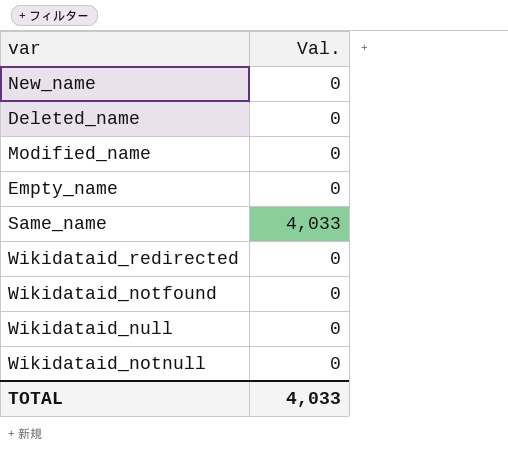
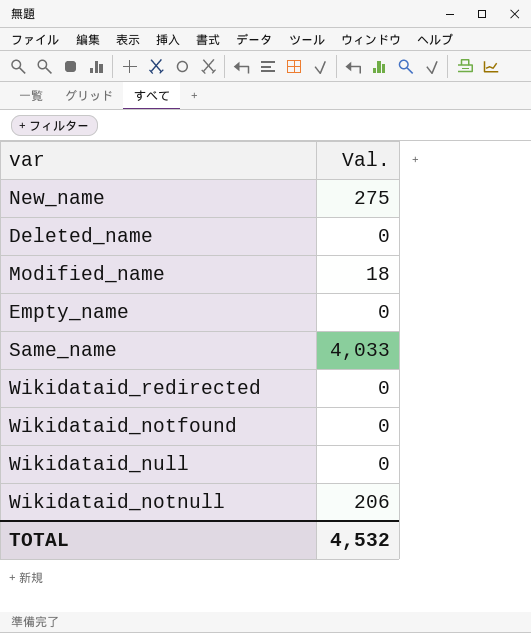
New_name | Val.: 0 -> 275
Modified_name | Val.: 0 -> 18
Wikidataid_notnull | Val.: 0 -> 206
TOTAL | Val.: 4,033 -> 4,532

